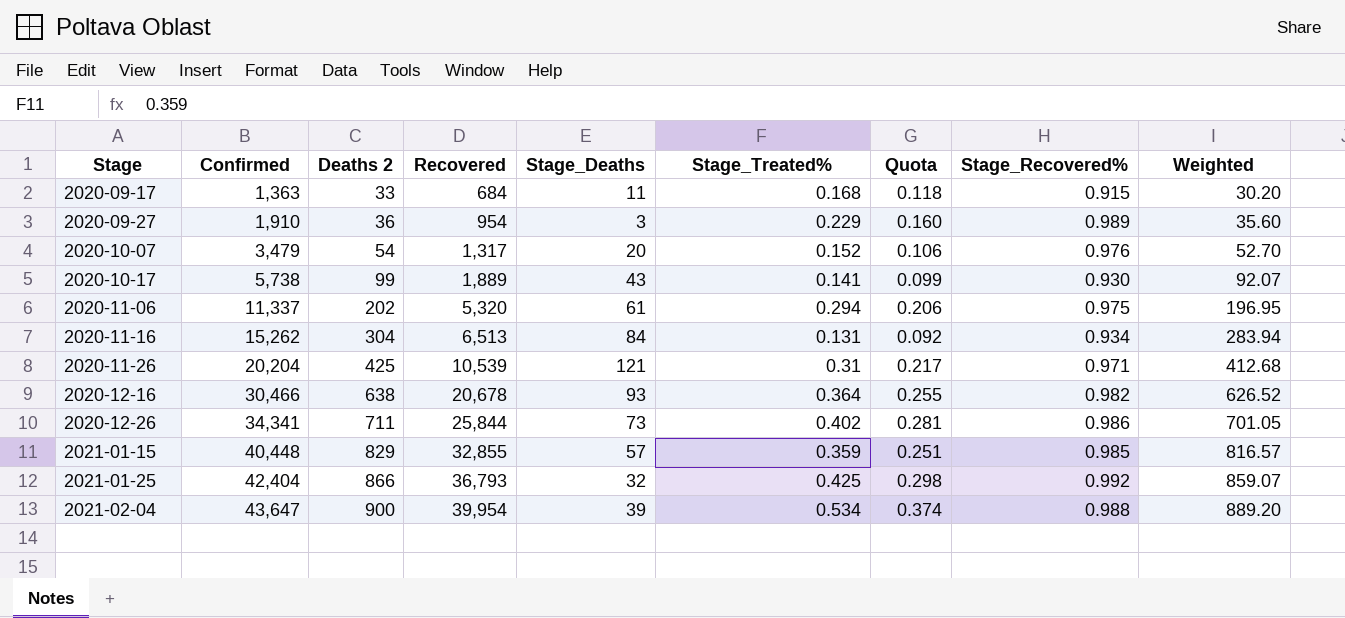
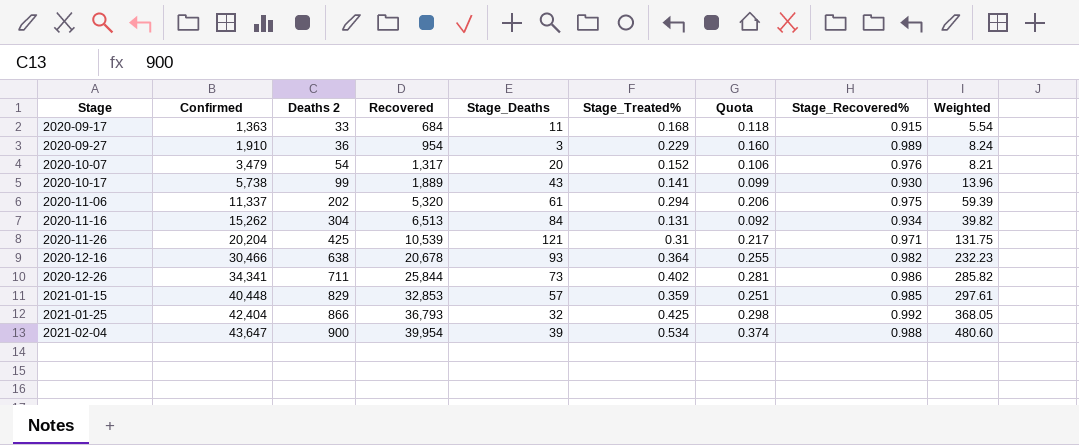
column Weighted | formula: [Deaths 2] * [Stage_Recovered%] -> [Deaths 2] * [Stage_Treated%]
2021-01-15 | Recovered: 32,855 -> 32,853

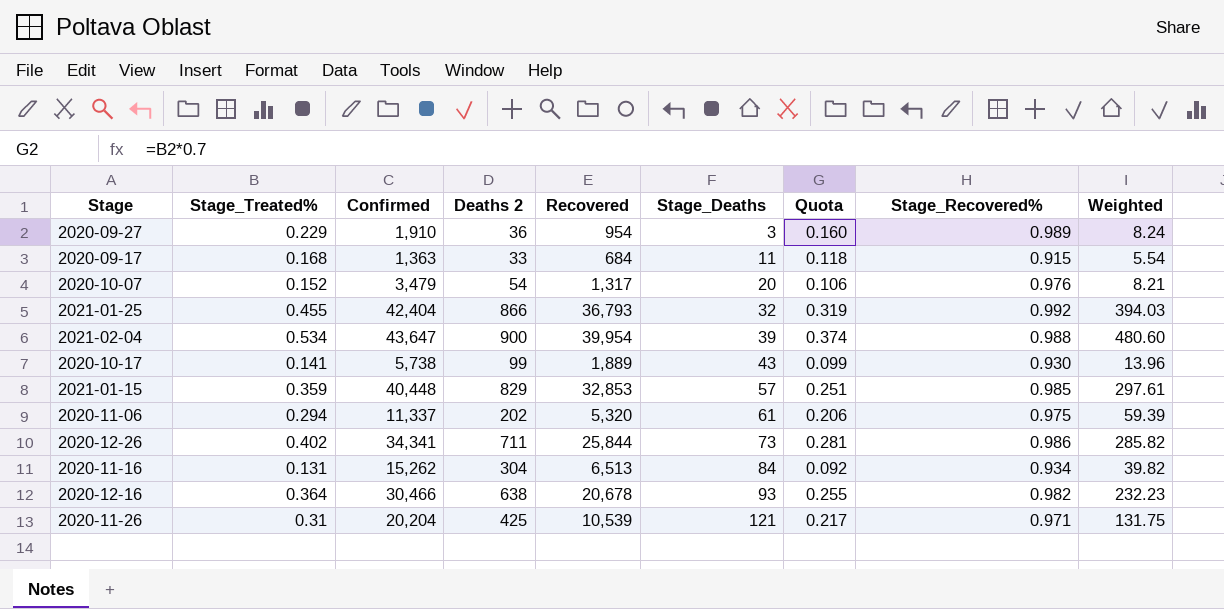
row order: Stage ascending -> Stage_Deaths ascending
column Stage_Treated% | position: 6 -> 2
2021-01-25 | Stage_Treated%: 0.425 -> 0.455
2021-01-25 | Quota: 0.298 -> 0.319
2021-01-25 | Weighted: 368.05 -> 394.03

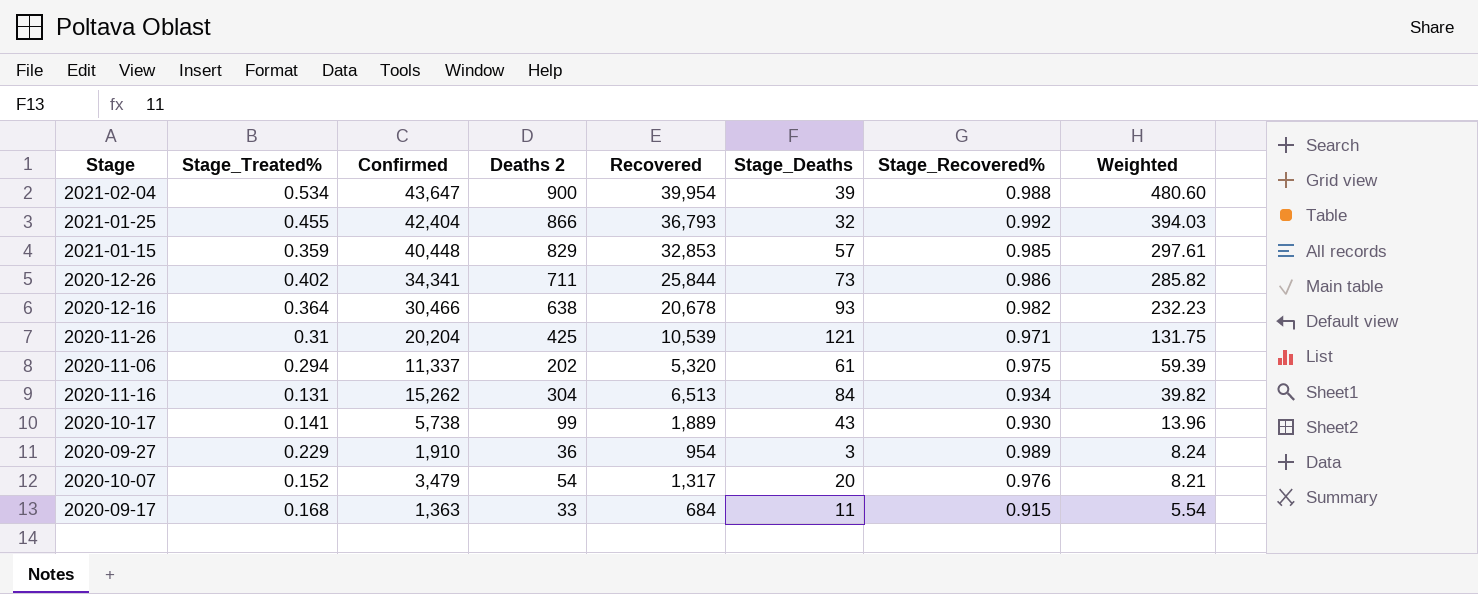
row order: Stage_Deaths ascending -> Weighted descending
column Quota | formula: [Stage_Treated%] * 0.7 -> none

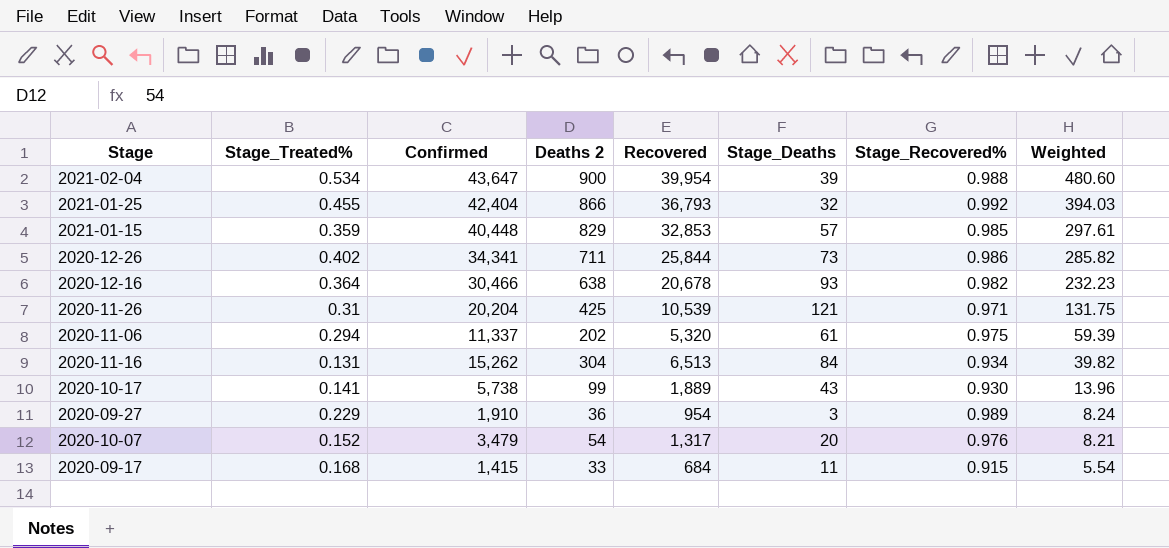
2020-09-17 | Confirmed: 1,363 -> 1,415

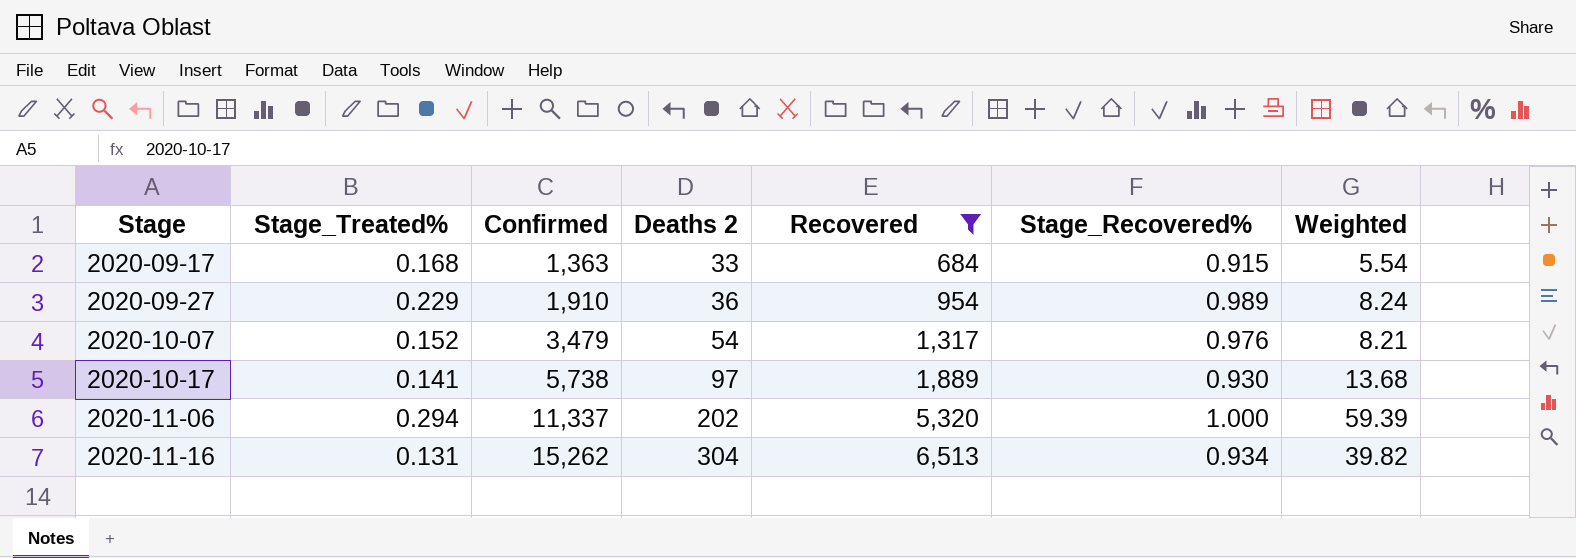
filter: none -> Recovered <= 6,513
row order: Weighted descending -> Stage ascending
column Stage_Deaths | position: 6 -> none
2020-09-17 | Confirmed: 1,415 -> 1,363
2020-10-17 | Deaths 2: 99 -> 97
2020-10-17 | Weighted: 13.96 -> 13.68
2020-11-06 | Stage_Recovered%: 0.975 -> 1.000

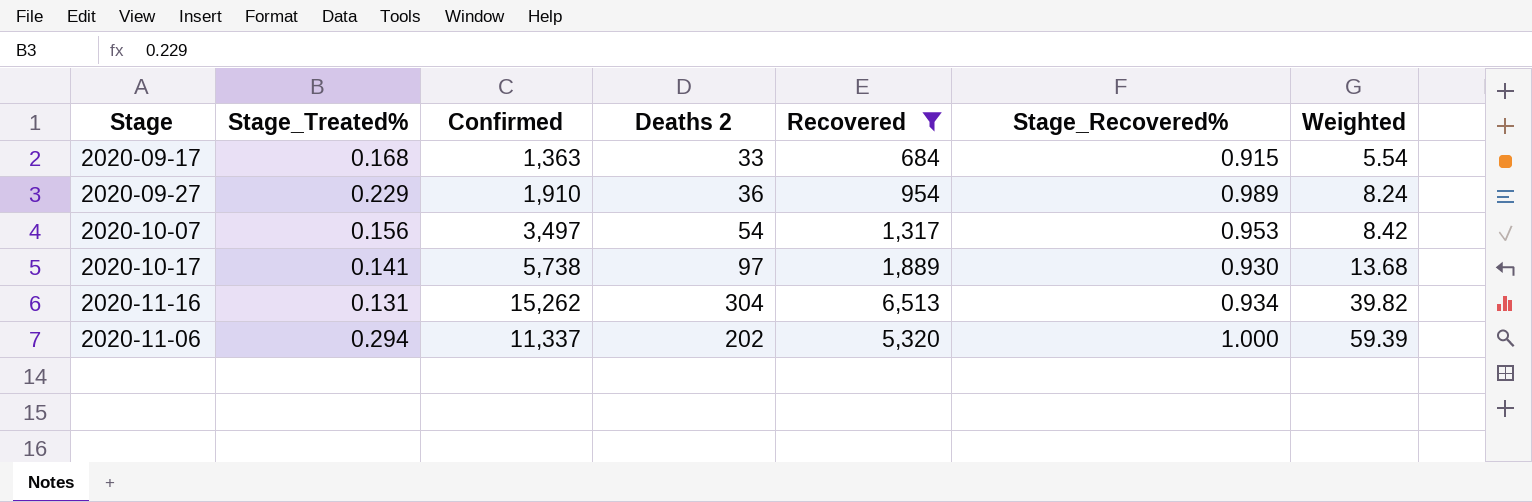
row order: Stage ascending -> Weighted ascending
2020-10-07 | Stage_Treated%: 0.152 -> 0.156
2020-10-07 | Confirmed: 3,479 -> 3,497
2020-10-07 | Stage_Recovered%: 0.976 -> 0.953
2020-10-07 | Weighted: 8.21 -> 8.42

